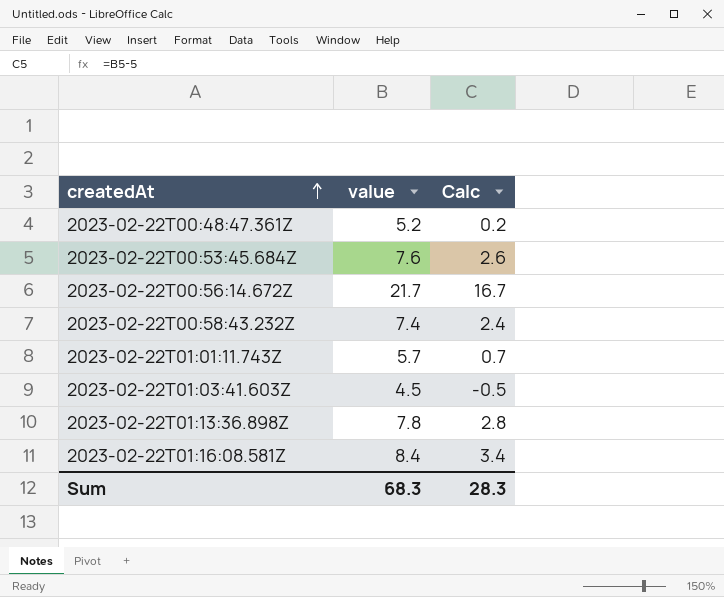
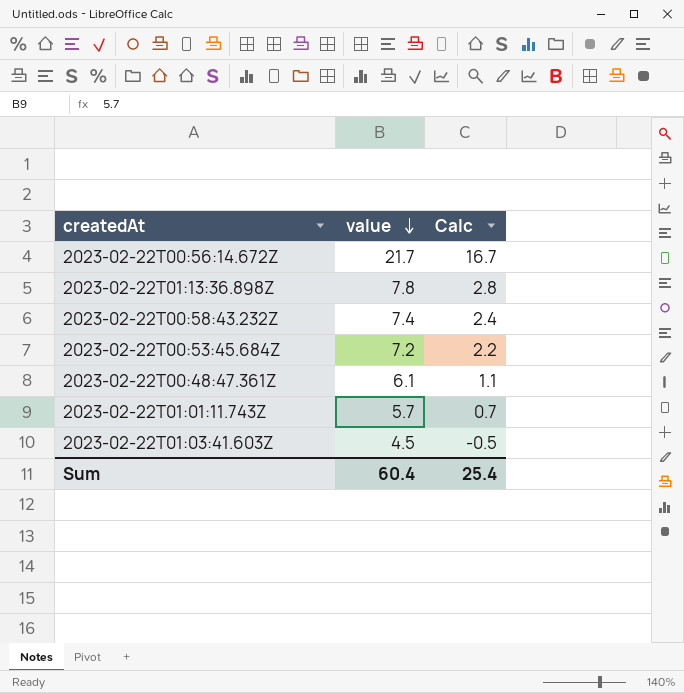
row order: createdAt ascending -> value descending
row 2023-02-22T01:16:08.581Z: 8.4 | 3.4 -> none
2023-02-22T00:53:45.684Z | value: 7.6 -> 7.2
2023-02-22T00:53:45.684Z | Calc: 2.6 -> 2.2
2023-02-22T00:48:47.361Z | value: 5.2 -> 6.1
2023-02-22T00:48:47.361Z | Calc: 0.2 -> 1.1
Sum | value: 68.3 -> 60.4
Sum | Calc: 28.3 -> 25.4

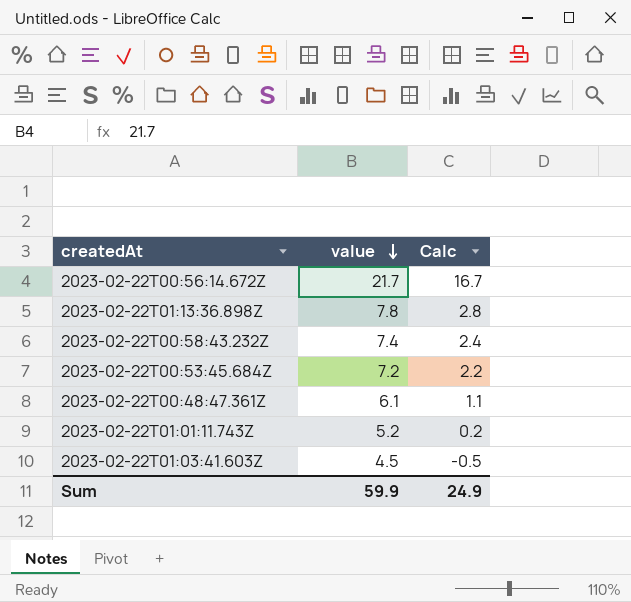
2023-02-22T01:01:11.743Z | value: 5.7 -> 5.2
2023-02-22T01:01:11.743Z | Calc: 0.7 -> 0.2
Sum | value: 60.4 -> 59.9
Sum | Calc: 25.4 -> 24.9

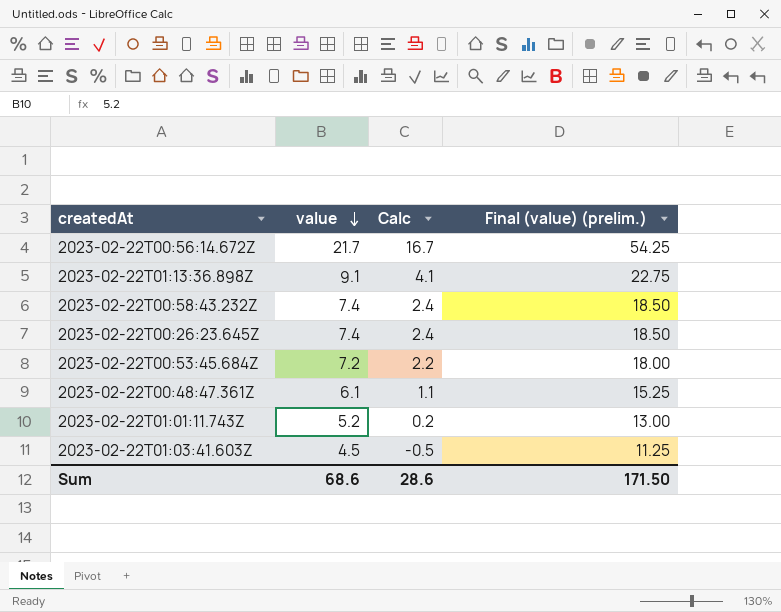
column Final (value) (prelim.) | formula: none -> [value] * 2.5
2023-02-22T01:13:36.898Z | value: 7.8 -> 9.1
2023-02-22T01:13:36.898Z | Calc: 2.8 -> 4.1
row 2023-02-22T00:26:23.645Z: none -> 7.4 | 2.4 | 18.50
Sum | value: 59.9 -> 68.6
Sum | Calc: 24.9 -> 28.6

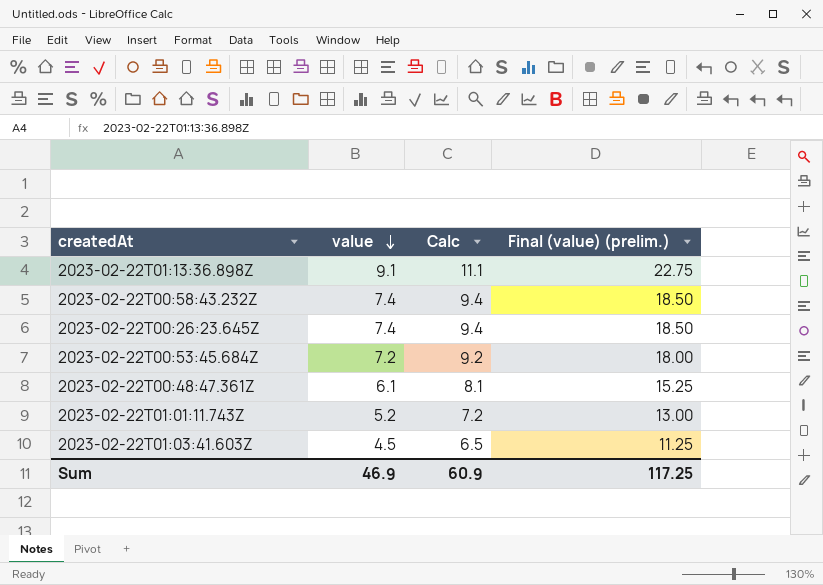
column Calc | formula: [value] - 5 -> [value] + 2
row 2023-02-22T00:56:14.672Z: 21.7 | 16.7 | 54.25 -> none
Sum | value: 68.6 -> 46.9
Sum | Calc: 28.6 -> 60.9
Sum | Final (value) (prelim.): 171.50 -> 117.25

